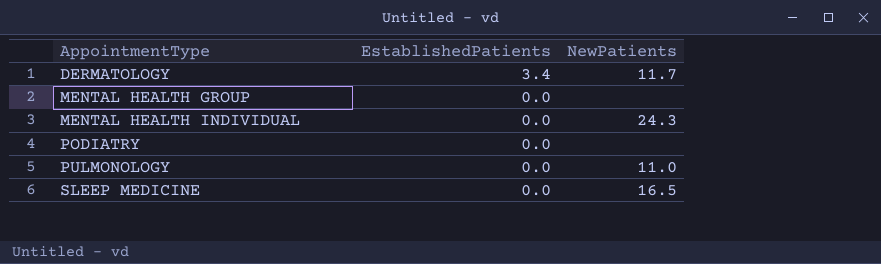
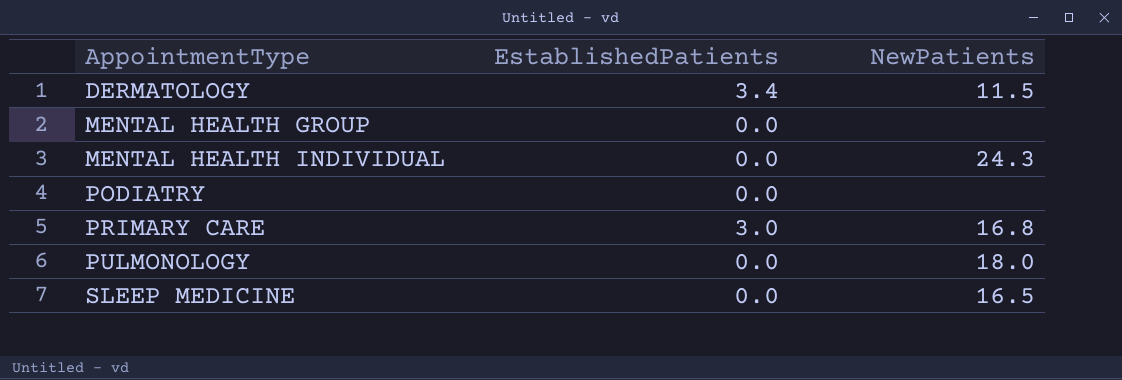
DERMATOLOGY | NewPatients: 11.7 -> 11.5
row PRIMARY CARE: none -> 3.0 | 16.8
PULMONOLOGY | NewPatients: 11.0 -> 18.0

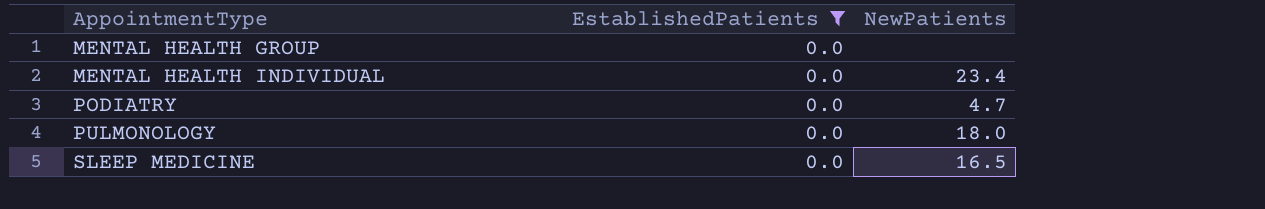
filter: none -> EstablishedPatients = 0.0
MENTAL HEALTH INDIVIDUAL | NewPatients: 24.3 -> 23.4
PODIATRY | NewPatients: none -> 4.7

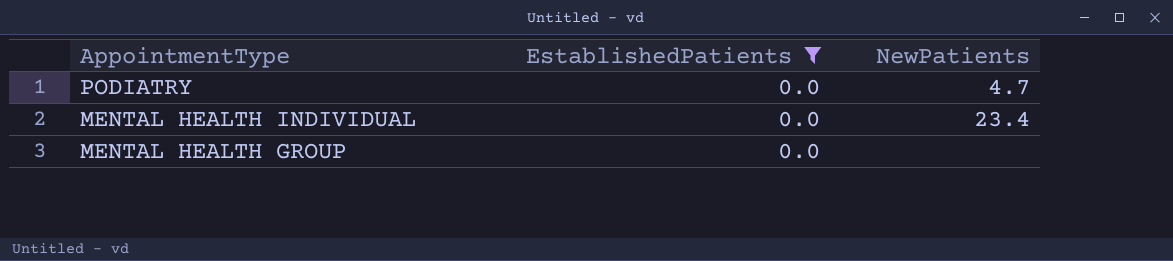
row order: AppointmentType ascending -> AppointmentType descending
row PULMONOLOGY: 0.0 | 18.0 -> none
row SLEEP MEDICINE: 0.0 | 16.5 -> none

